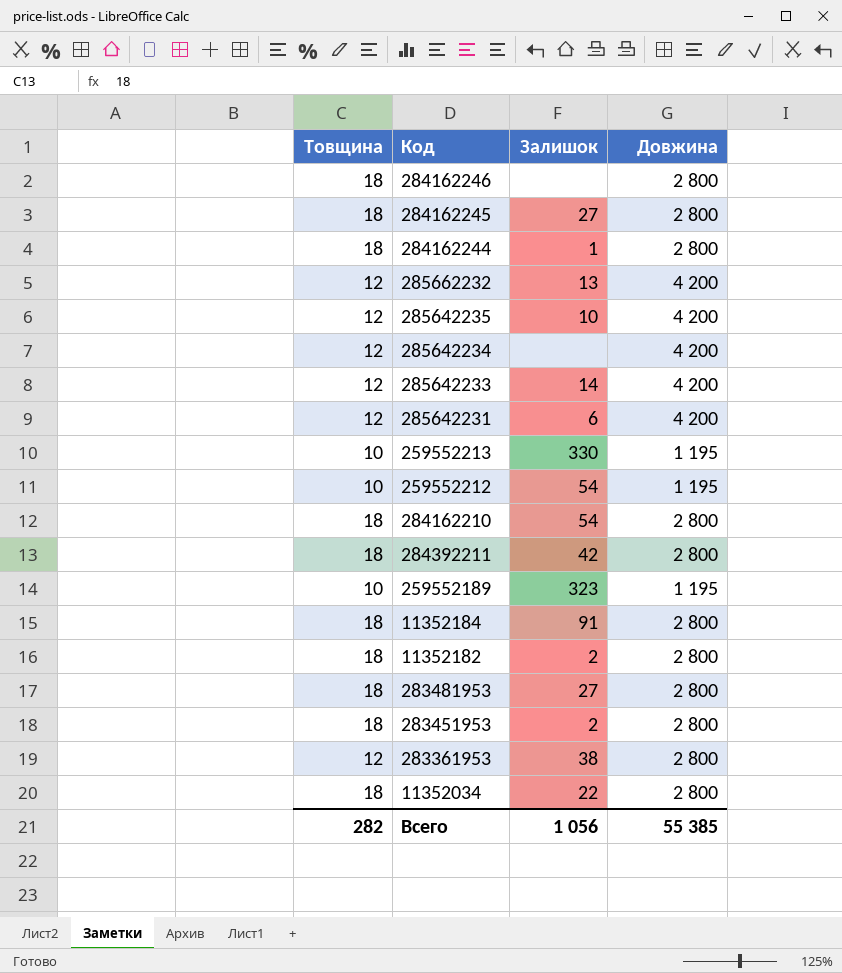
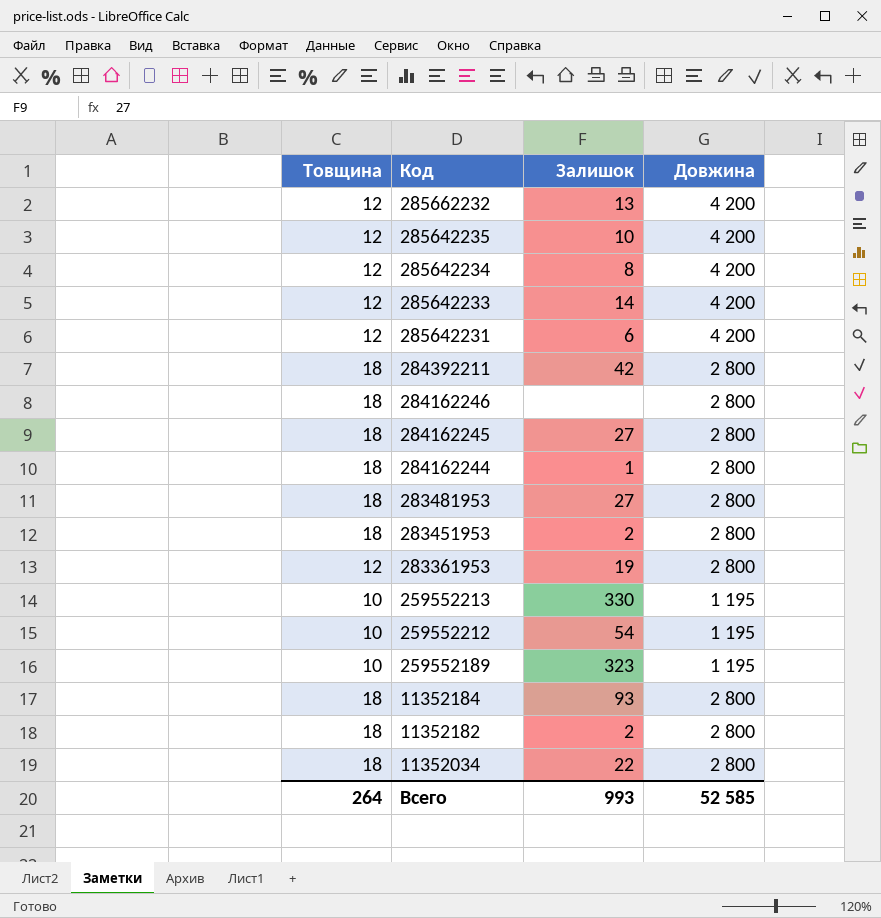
row order: none -> Код descending
row 284162210: 18 | 54 | 2 800 -> none
285642234 | Залишок: none -> 8
283361953 | Залишок: 38 -> 19
11352184 | Залишок: 91 -> 93
Всего | Товщина: 282 -> 264
Всего | Залишок: 1 056 -> 993
Всего | Довжина: 55 385 -> 52 585

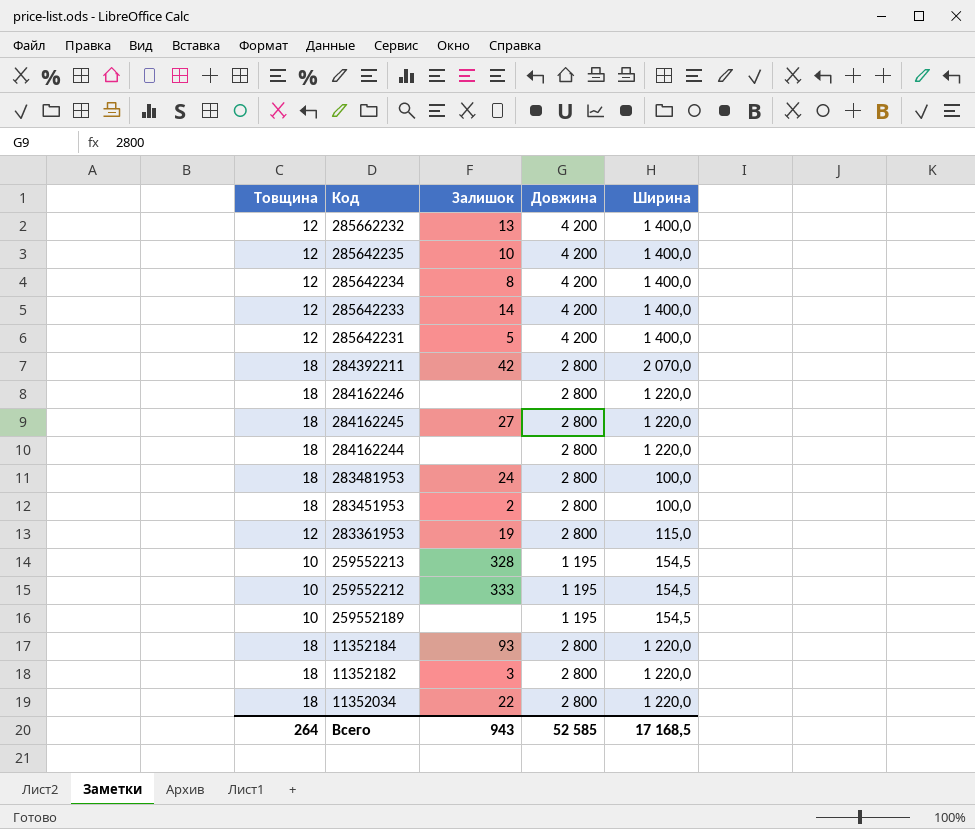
column Ширина | position: none -> 5
285642231 | Залишок: 6 -> 5
284162244 | Залишок: 1 -> none
283481953 | Залишок: 27 -> 24
259552213 | Залишок: 330 -> 328
259552212 | Залишок: 54 -> 333
259552189 | Залишок: 323 -> none
11352182 | Залишок: 2 -> 3
Всего | Залишок: 993 -> 943

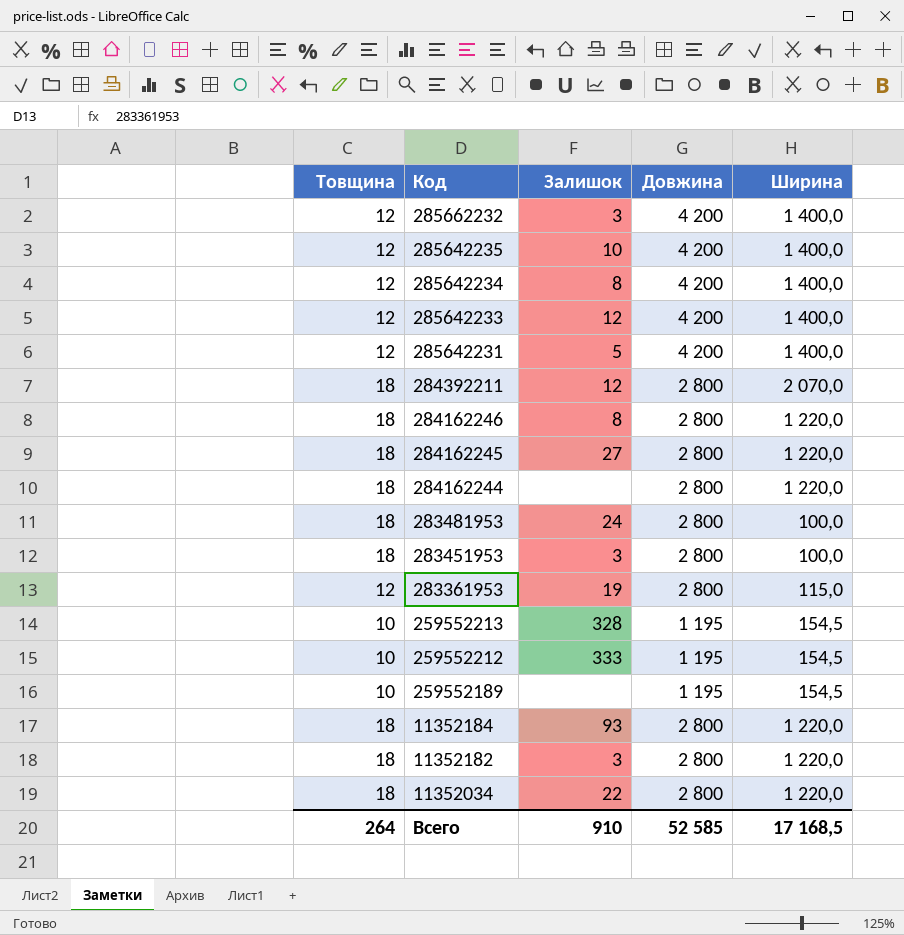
285662232 | Залишок: 13 -> 3
285642233 | Залишок: 14 -> 12
284392211 | Залишок: 42 -> 12
284162246 | Залишок: none -> 8
283451953 | Залишок: 2 -> 3
Всего | Залишок: 943 -> 910

